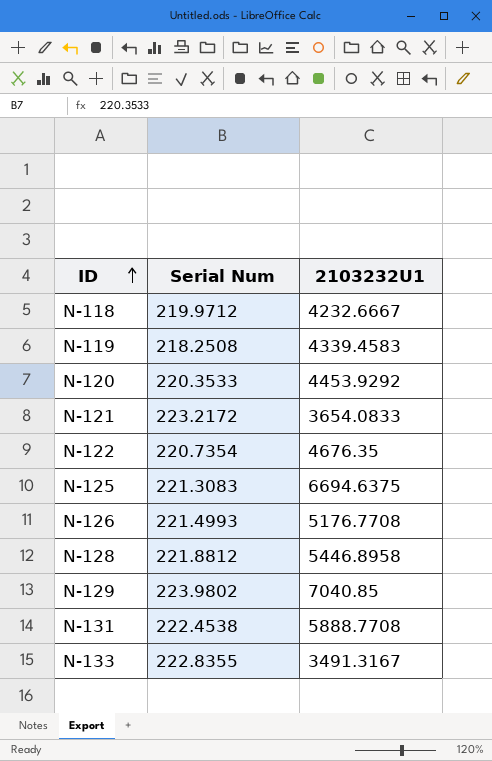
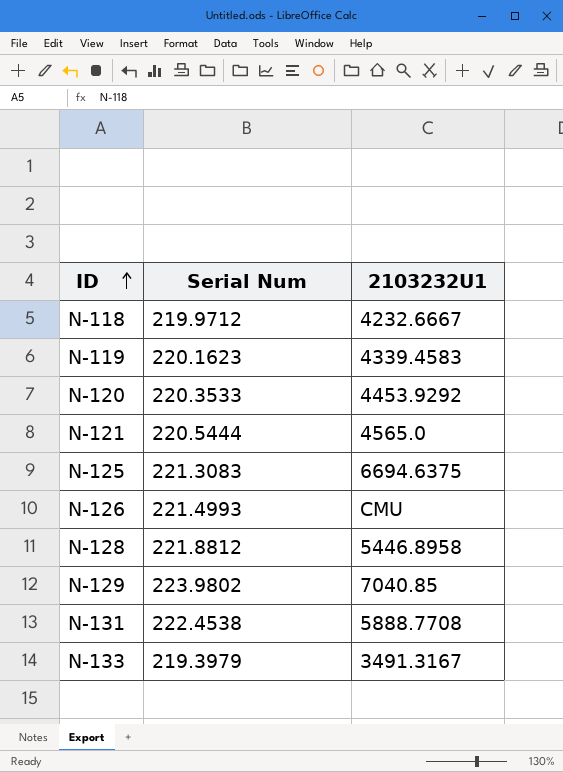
row N-122: 220.7354 | 4676.35 -> none
N-119 | Serial Num: 218.2508 -> 220.1623
N-121 | Serial Num: 223.2172 -> 220.5444
N-121 | 2103232U1: 3654.0833 -> 4565.0
N-126 | 2103232U1: 5176.7708 -> CMU
N-133 | Serial Num: 222.8355 -> 219.3979

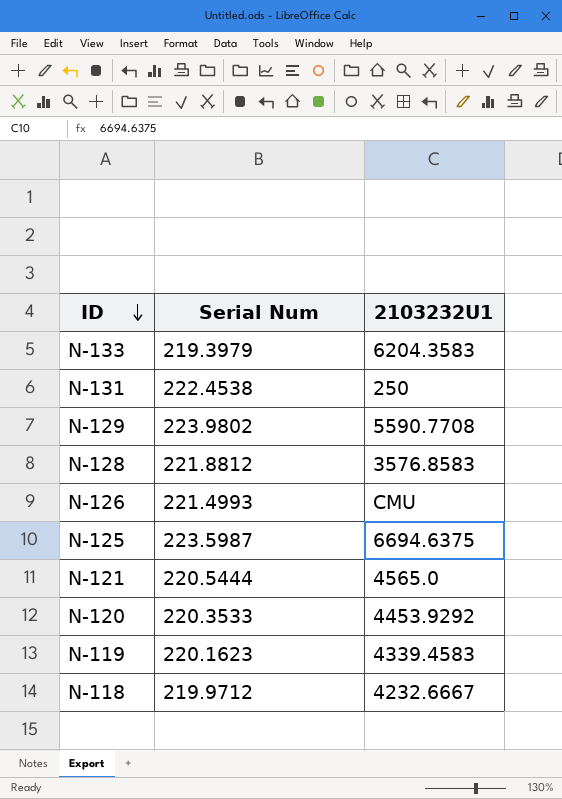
row order: ID ascending -> ID descending
N-133 | 2103232U1: 3491.3167 -> 6204.3583
N-131 | 2103232U1: 5888.7708 -> 250
N-129 | 2103232U1: 7040.85 -> 5590.7708
N-128 | 2103232U1: 5446.8958 -> 3576.8583
N-125 | Serial Num: 221.3083 -> 223.5987

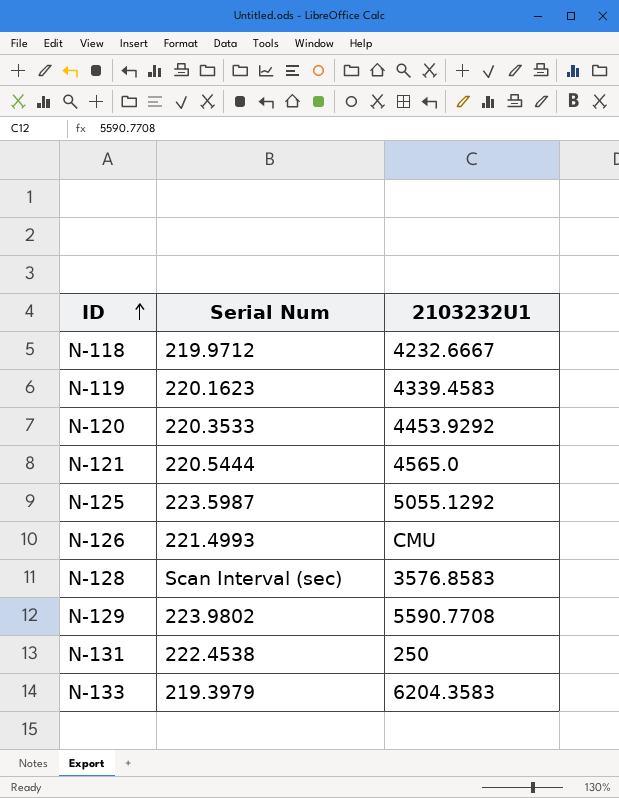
row order: ID descending -> ID ascending
N-125 | 2103232U1: 6694.6375 -> 5055.1292
N-128 | Serial Num: 221.8812 -> Scan Interval (sec)

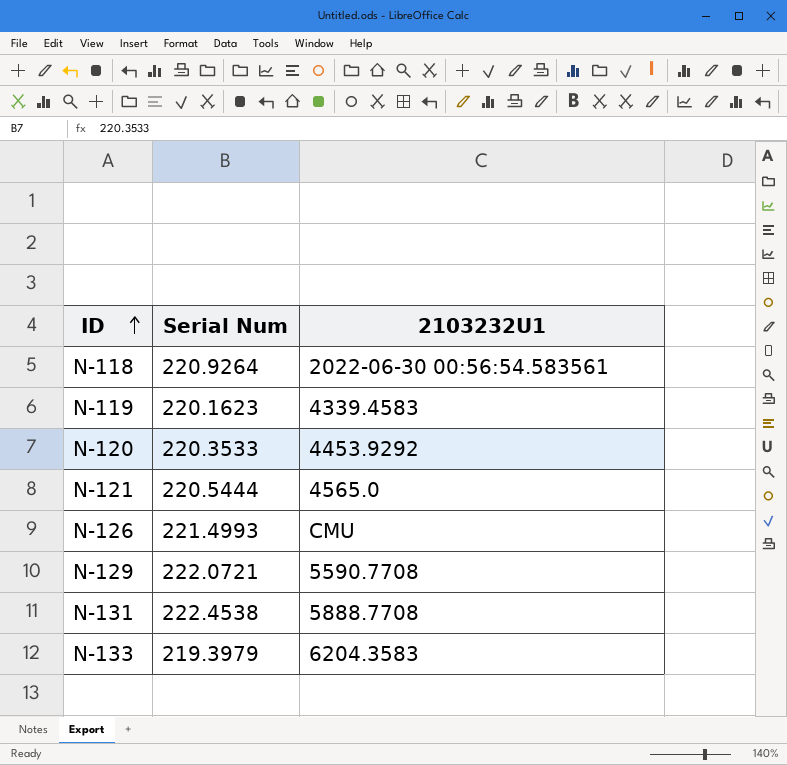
row N-125: 223.5987 | 5055.1292 -> none
row N-128: Scan Interval (sec) | 3576.8583 -> none
N-118 | Serial Num: 219.9712 -> 220.9264
N-118 | 2103232U1: 4232.6667 -> 2022-06-30 00:56:54.583561
N-129 | Serial Num: 223.9802 -> 222.0721
N-131 | 2103232U1: 250 -> 5888.7708

